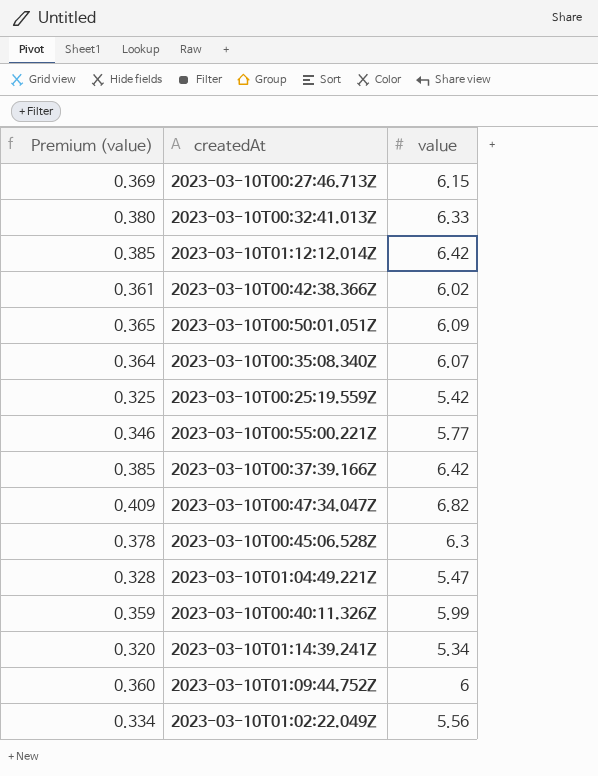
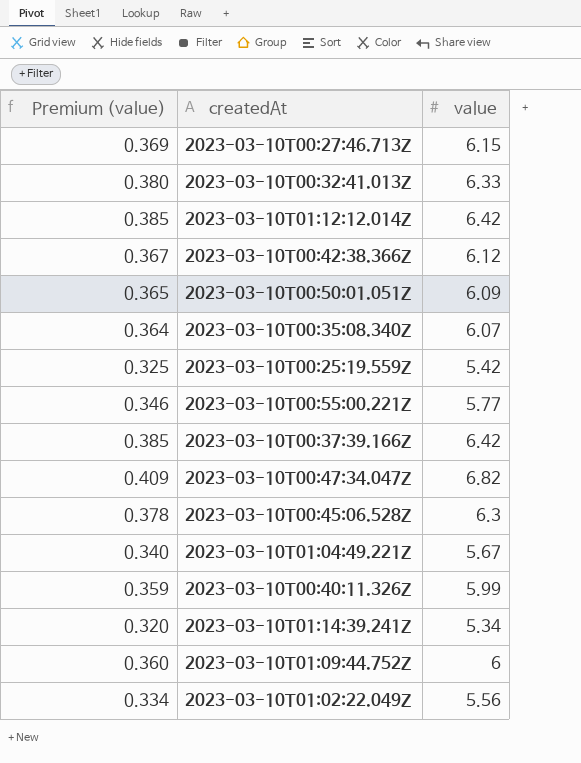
2023-03-10T00:42:38.366Z | Premium (value): 0.361 -> 0.367
2023-03-10T00:42:38.366Z | value: 6.02 -> 6.12
2023-03-10T01:04:49.221Z | Premium (value): 0.328 -> 0.340
2023-03-10T01:04:49.221Z | value: 5.47 -> 5.67

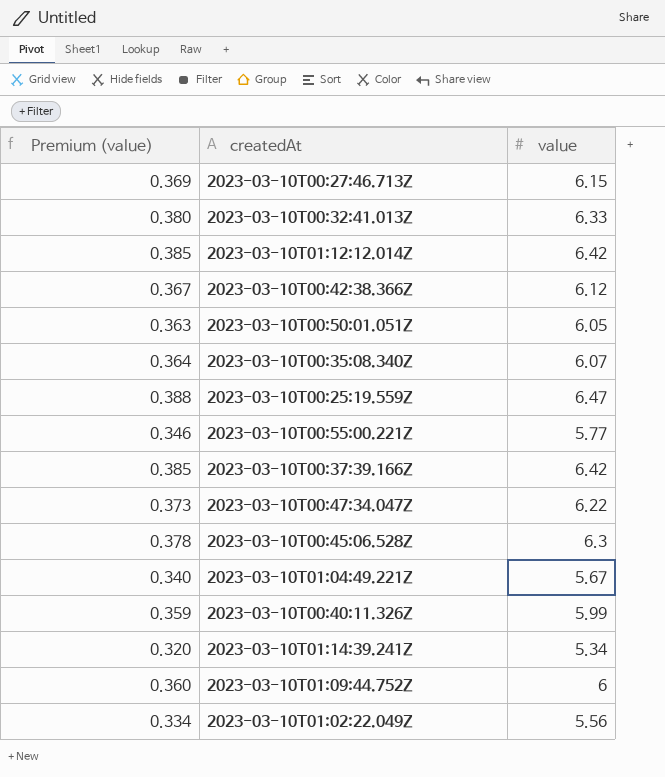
2023-03-10T00:50:01.051Z | Premium (value): 0.365 -> 0.363
2023-03-10T00:50:01.051Z | value: 6.09 -> 6.05
2023-03-10T00:25:19.559Z | Premium (value): 0.325 -> 0.388
2023-03-10T00:25:19.559Z | value: 5.42 -> 6.47
2023-03-10T00:47:34.047Z | Premium (value): 0.409 -> 0.373
2023-03-10T00:47:34.047Z | value: 6.82 -> 6.22

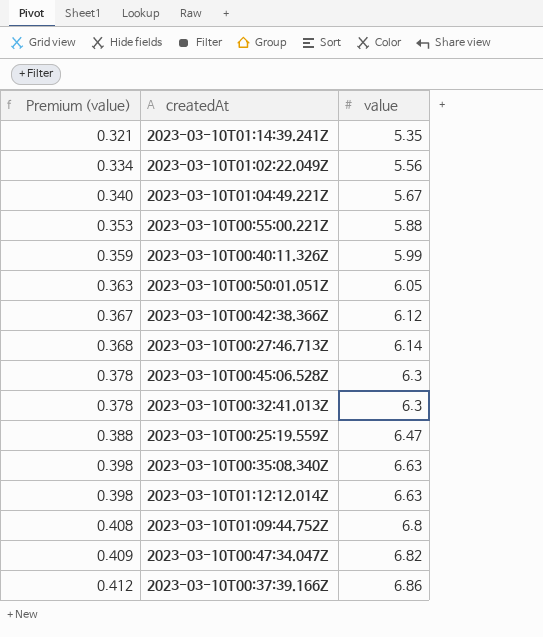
row order: none -> Premium (value) ascending
2023-03-10T01:14:39.241Z | Premium (value): 0.320 -> 0.321
2023-03-10T01:14:39.241Z | value: 5.34 -> 5.35
2023-03-10T00:55:00.221Z | Premium (value): 0.346 -> 0.353
2023-03-10T00:55:00.221Z | value: 5.77 -> 5.88
2023-03-10T00:27:46.713Z | Premium (value): 0.369 -> 0.368
2023-03-10T00:27:46.713Z | value: 6.15 -> 6.14
2023-03-10T00:32:41.013Z | Premium (value): 0.380 -> 0.378
2023-03-10T00:32:41.013Z | value: 6.33 -> 6.3
2023-03-10T00:35:08.340Z | Premium (value): 0.364 -> 0.398
2023-03-10T00:35:08.340Z | value: 6.07 -> 6.63
2023-03-10T01:12:12.014Z | Premium (value): 0.385 -> 0.398
2023-03-10T01:12:12.014Z | value: 6.42 -> 6.63
2023-03-10T01:09:44.752Z | Premium (value): 0.360 -> 0.408
2023-03-10T01:09:44.752Z | value: 6 -> 6.8
2023-03-10T00:47:34.047Z | Premium (value): 0.373 -> 0.409
2023-03-10T00:47:34.047Z | value: 6.22 -> 6.82
2023-03-10T00:37:39.166Z | Premium (value): 0.385 -> 0.412
2023-03-10T00:37:39.166Z | value: 6.42 -> 6.86

